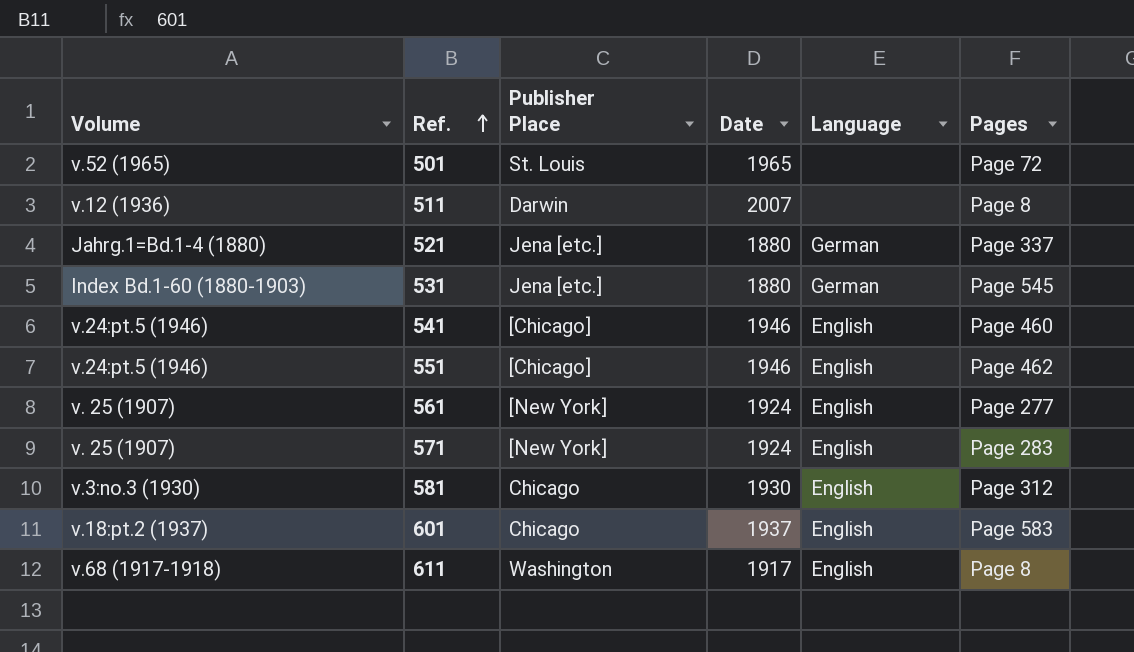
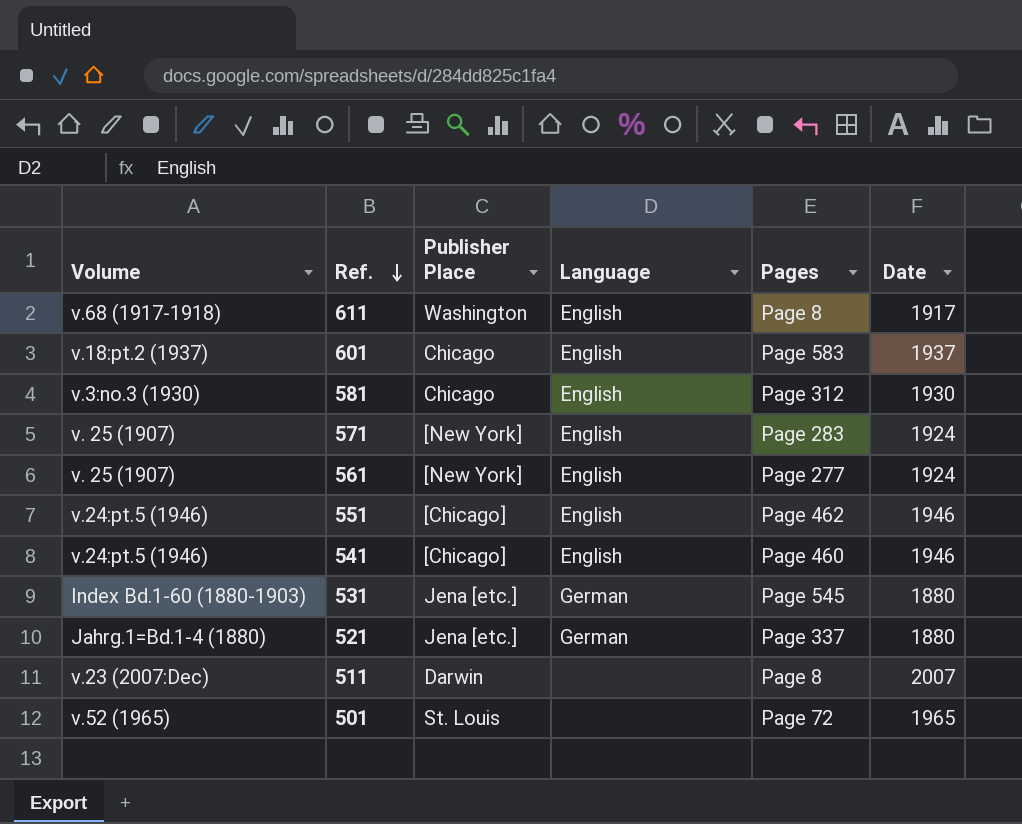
row order: Ref. ascending -> Ref. descending
column Date | position: 4 -> 6
511 | Volume: v.12 (1936) -> v.23 (2007:Dec)

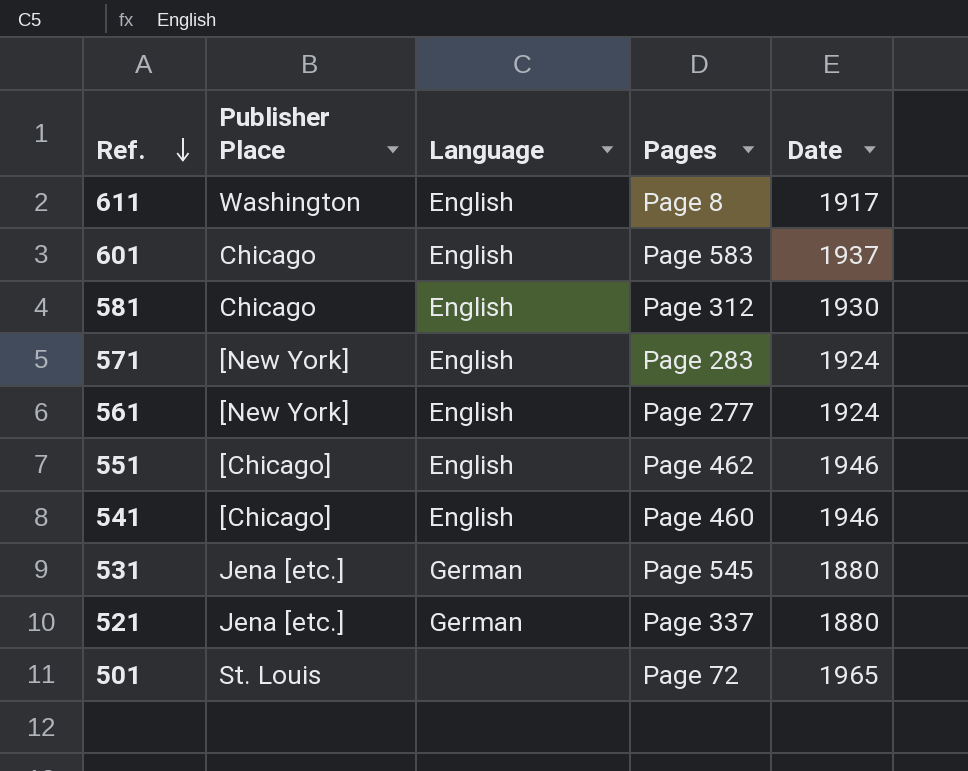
column Volume | position: 1 -> none
row 511: v.23 (2007:Dec) | Darwin | none | Page 8 | 2007 -> none

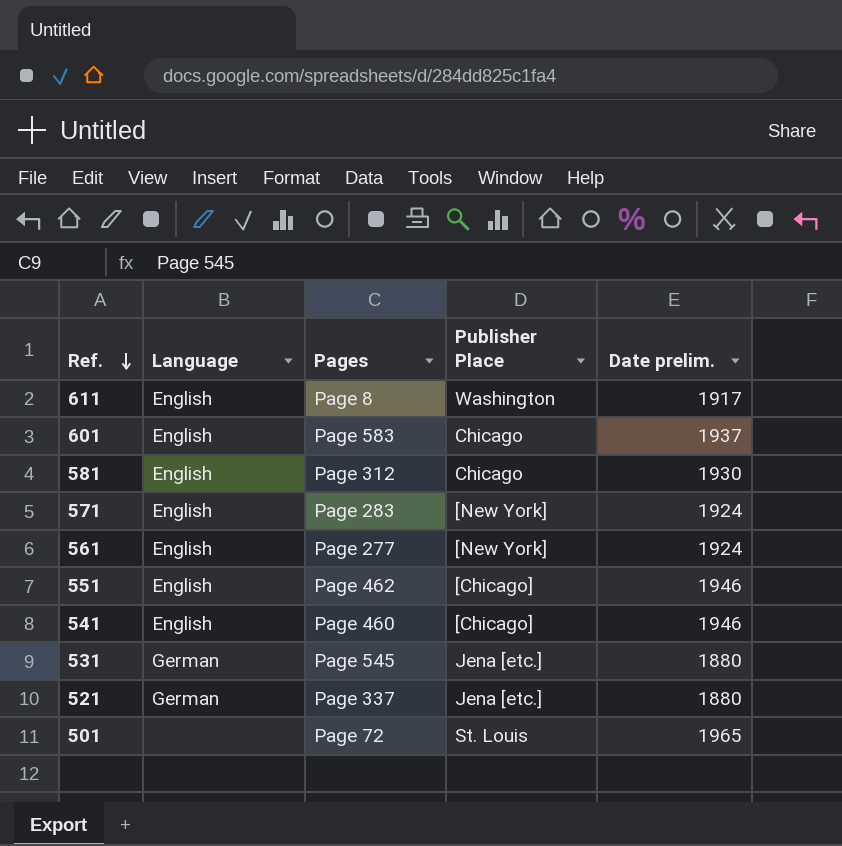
column Publisher Place | position: 2 -> 4
column name: Date -> Date prelim.

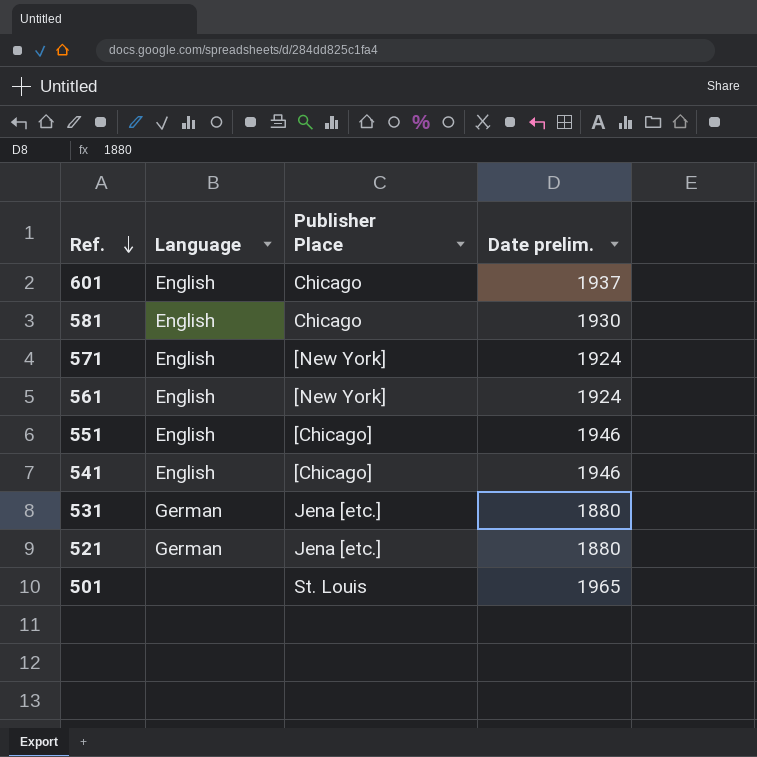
column Pages | position: 3 -> none
row 611: English | Page 8 | Washington | 1917 -> none

